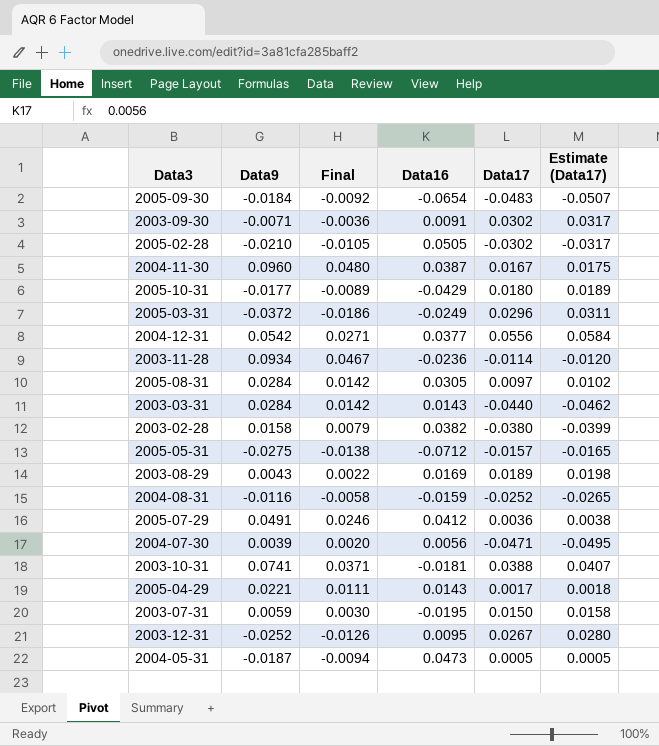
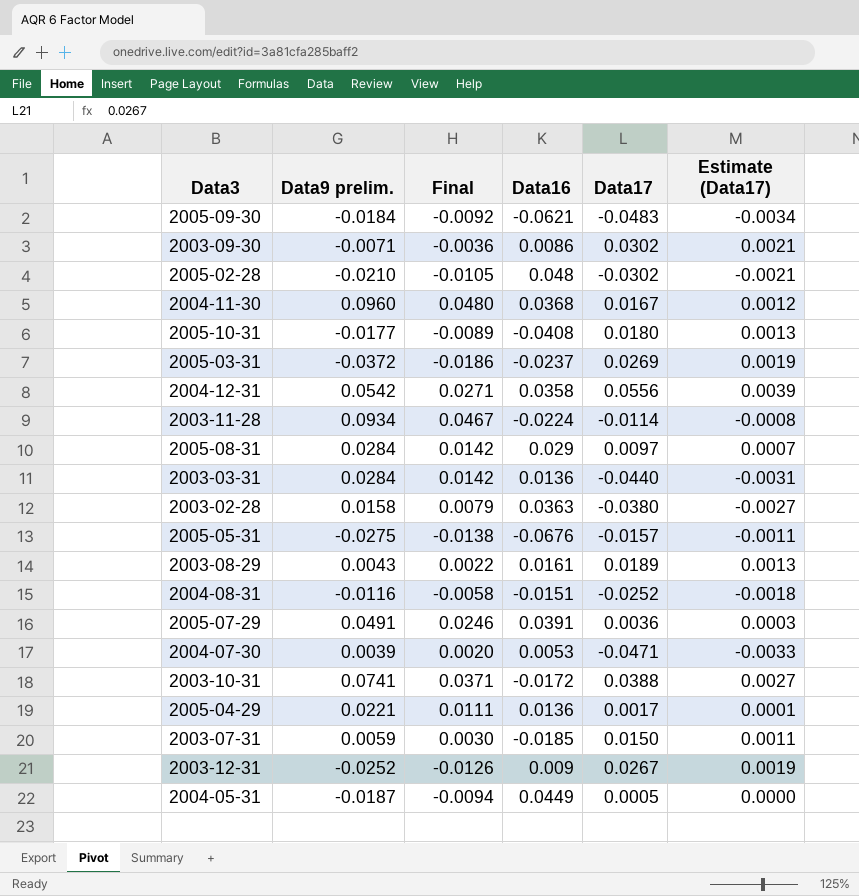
column name: Data9 -> Data9 prelim.
column Estimate (Data17) | formula: [Data17] * 1.05 -> [Data17] * 0.07
2005-09-30 | Data16: -0.0654 -> -0.0621
2003-09-30 | Data16: 0.0091 -> 0.0086
2005-02-28 | Data16: 0.0505 -> 0.048
2004-11-30 | Data16: 0.0387 -> 0.0368
2005-10-31 | Data16: -0.0429 -> -0.0408
2005-03-31 | Data16: -0.0249 -> -0.0237
2005-03-31 | Data17: 0.0296 -> 0.0269
2004-12-31 | Data16: 0.0377 -> 0.0358
2003-11-28 | Data16: -0.0236 -> -0.0224
2005-08-31 | Data16: 0.0305 -> 0.029
2003-03-31 | Data16: 0.0143 -> 0.0136
2003-02-28 | Data16: 0.0382 -> 0.0363
2005-05-31 | Data16: -0.0712 -> -0.0676
2003-08-29 | Data16: 0.0169 -> 0.0161
2004-08-31 | Data16: -0.0159 -> -0.0151
2005-07-29 | Data16: 0.0412 -> 0.0391
2004-07-30 | Data16: 0.0056 -> 0.0053
2003-10-31 | Data16: -0.0181 -> -0.0172
2005-04-29 | Data16: 0.0143 -> 0.0136
2003-07-31 | Data16: -0.0195 -> -0.0185
2003-12-31 | Data16: 0.0095 -> 0.009
2004-05-31 | Data16: 0.0473 -> 0.0449

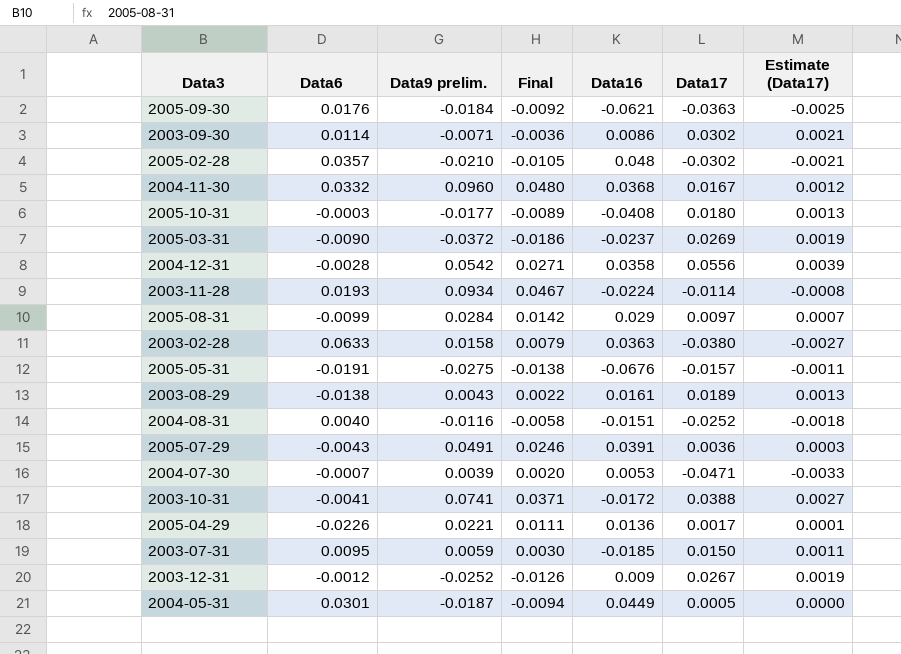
column Data6 | position: none -> 2
row 2003-03-31: 0.0284 | 0.0142 | 0.0136 | -0.0440 | -0.0031 -> none
2005-09-30 | Data17: -0.0483 -> -0.0363
2005-09-30 | Estimate (Data17): -0.0034 -> -0.0025

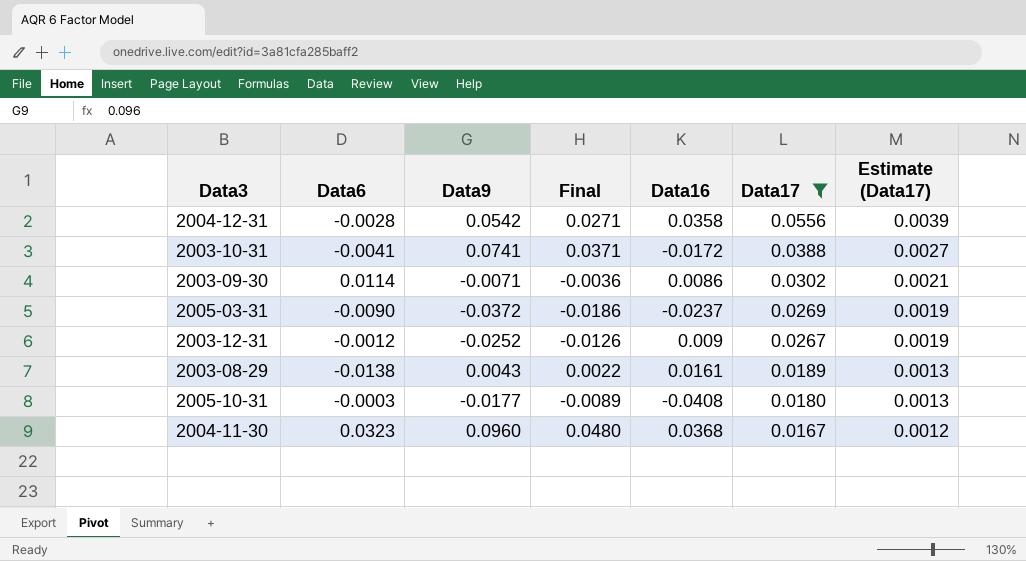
filter: none -> Data17 >= 0.0167
row order: none -> Data17 descending
column name: Data9 prelim. -> Data9
2004-11-30 | Data6: 0.0332 -> 0.0323

